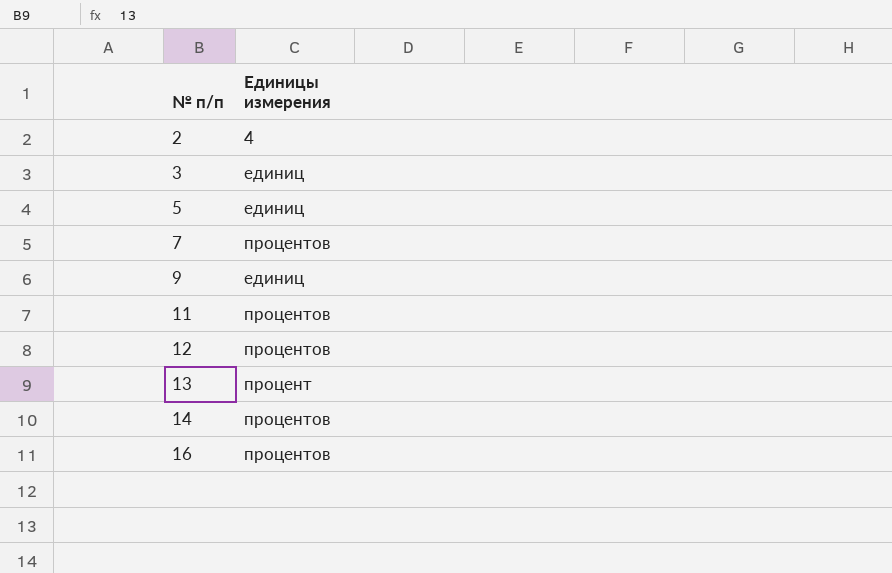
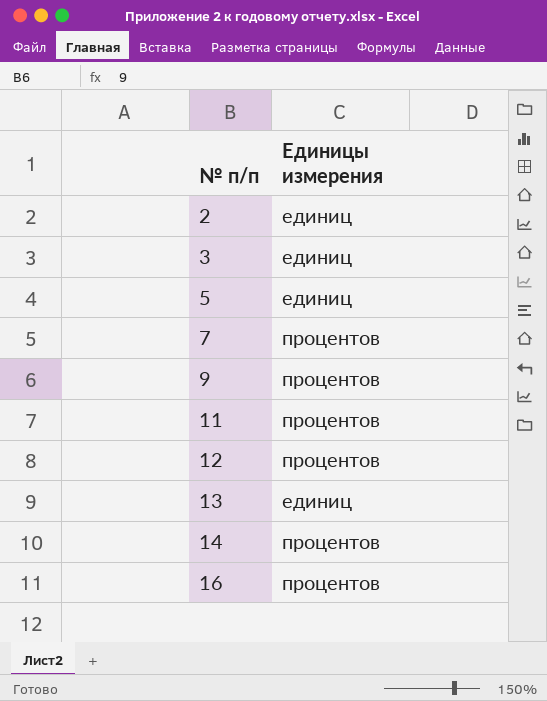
2 | Единицы измерения: 4 -> единиц
9 | Единицы измерения: единиц -> процентов
13 | Единицы измерения: процент -> единиц

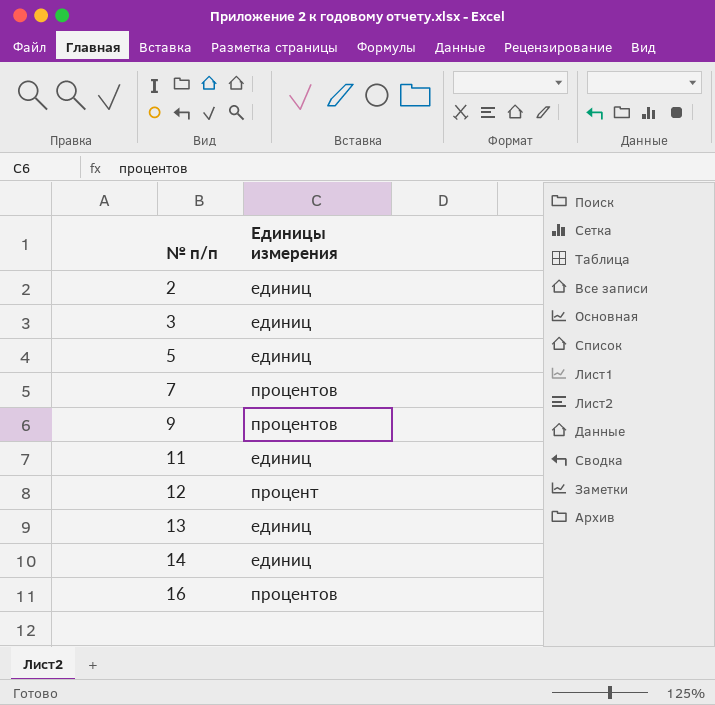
11 | Единицы измерения: процентов -> единиц
12 | Единицы измерения: процентов -> процент
14 | Единицы измерения: процентов -> единиц

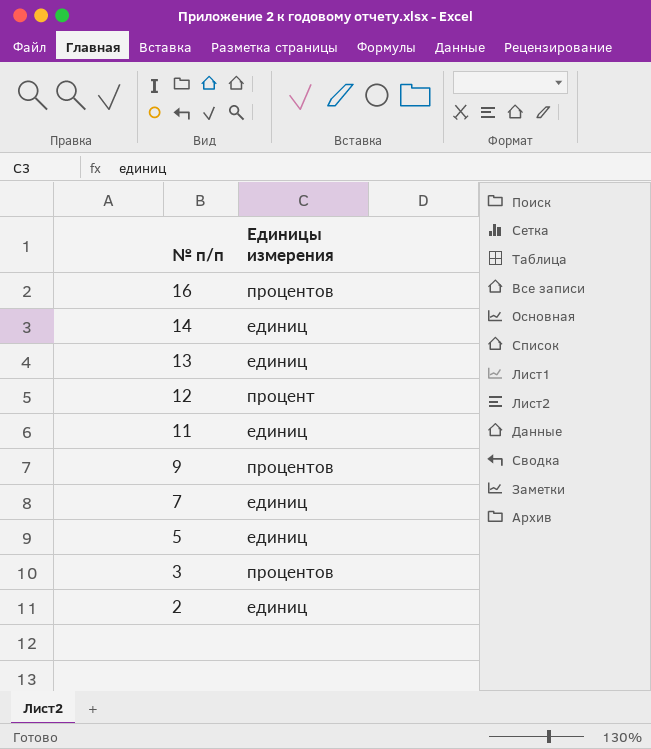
row order: № п/п ascending -> № п/п descending
7 | Единицы измерения: процентов -> единиц
3 | Единицы измерения: единиц -> процентов

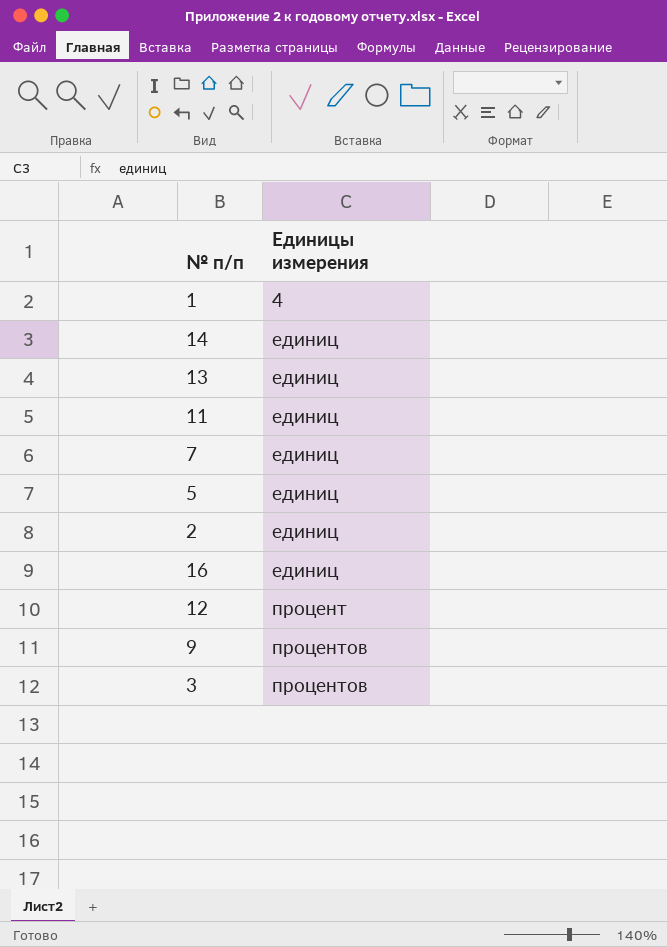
row order: № п/п descending -> Единицы измерения ascending
row 1: none -> 4
16 | Единицы измерения: процентов -> единиц

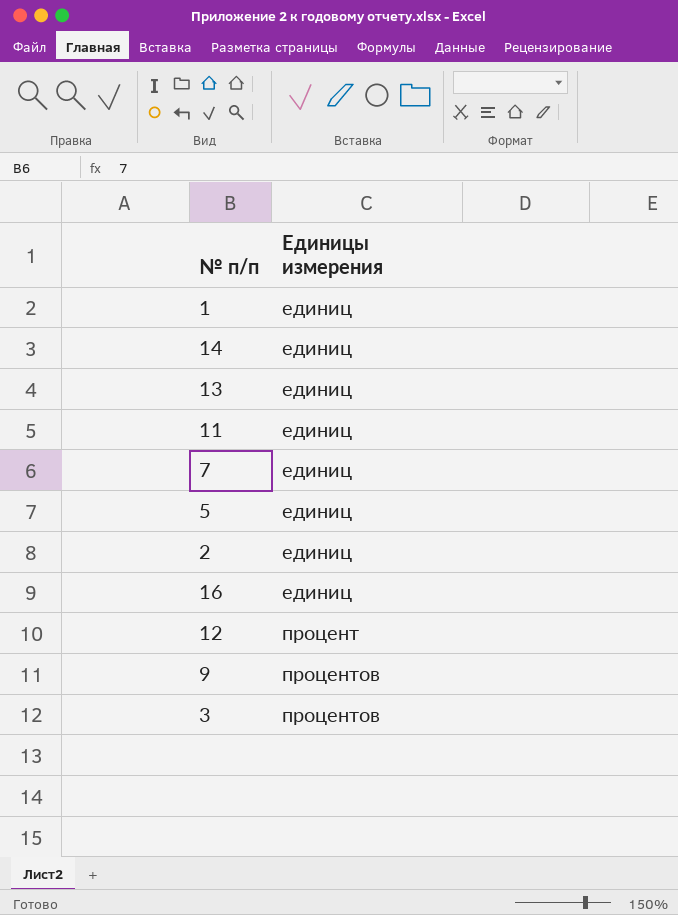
1 | Единицы измерения: 4 -> единиц

